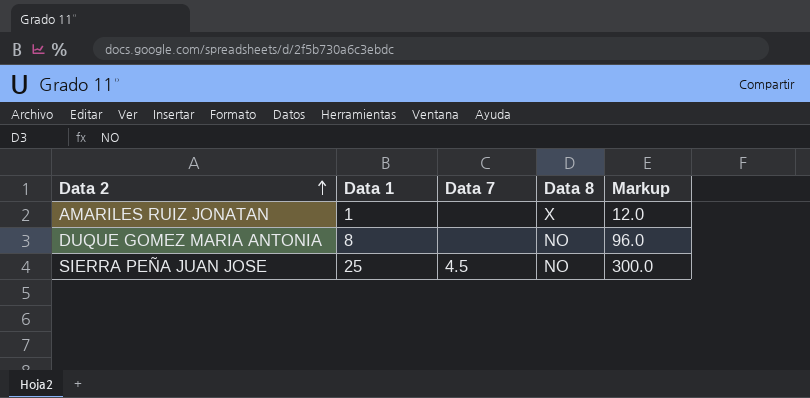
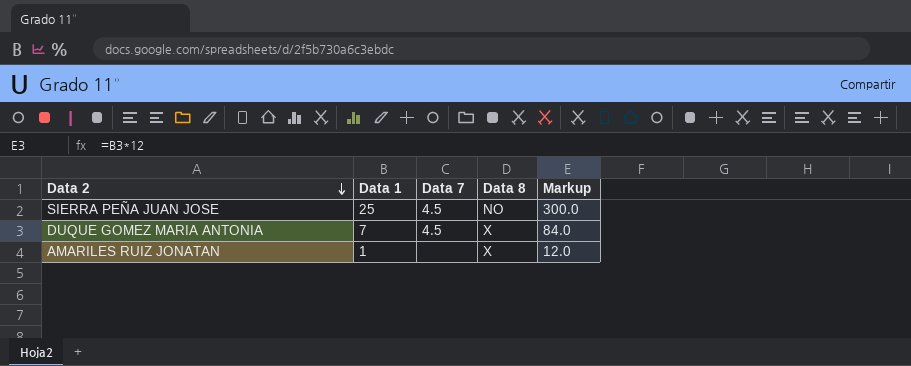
row order: Data 2 ascending -> Data 2 descending
DUQUE GOMEZ MARIA ANTONIA | Data 1: 8 -> 7
DUQUE GOMEZ MARIA ANTONIA | Data 7: none -> 4.5
DUQUE GOMEZ MARIA ANTONIA | Data 8: NO -> X
DUQUE GOMEZ MARIA ANTONIA | Markup: 96.0 -> 84.0

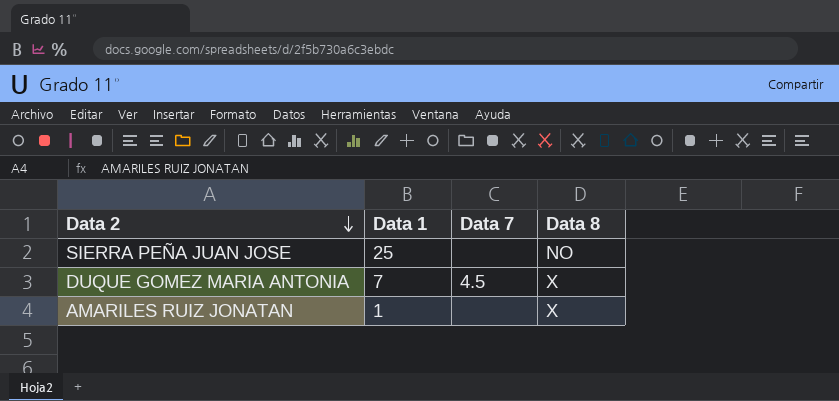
column Markup | formula: [Data 1] * 12 -> none
SIERRA PEÑA JUAN JOSE | Data 7: 4.5 -> none

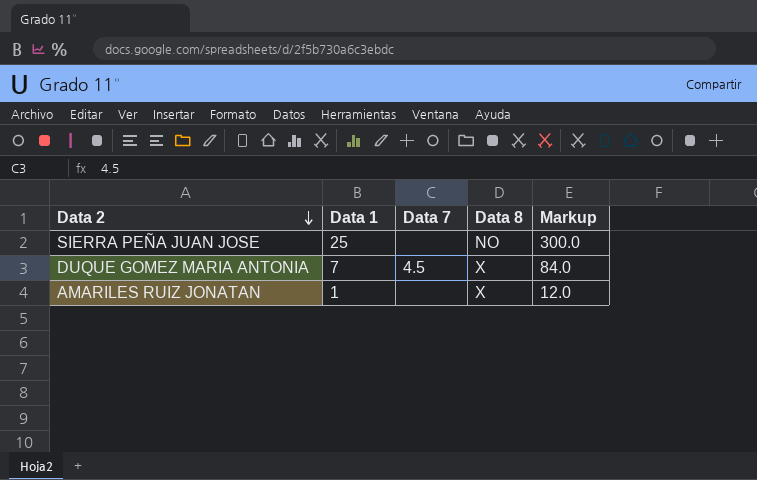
column Markup | formula: none -> [Data 1] * 12

